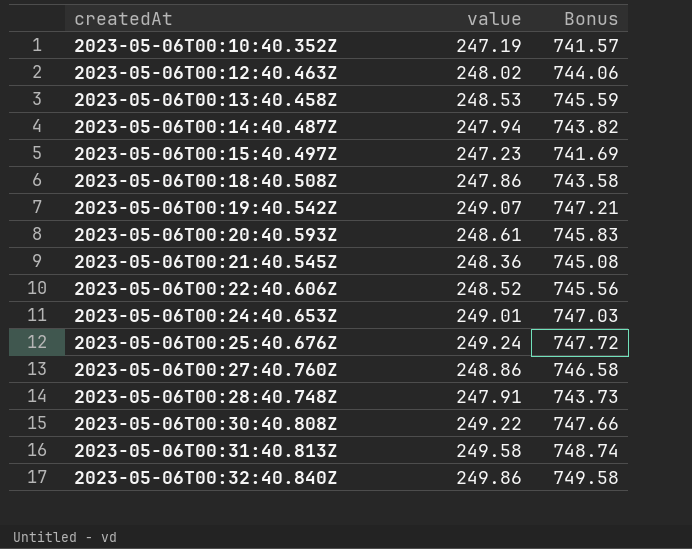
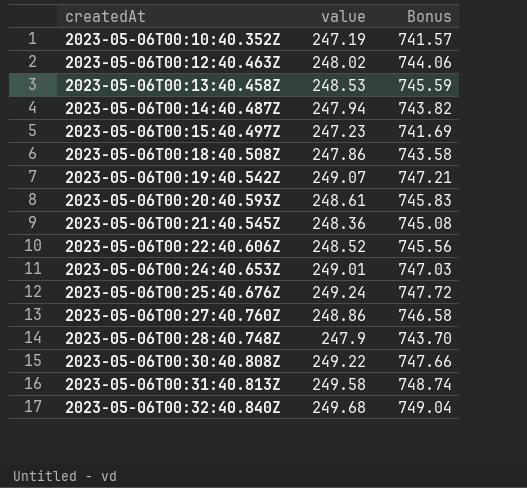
2023-05-06T00:28:40.748Z | value: 247.91 -> 247.9
2023-05-06T00:28:40.748Z | Bonus: 743.73 -> 743.70
2023-05-06T00:32:40.840Z | value: 249.86 -> 249.68
2023-05-06T00:32:40.840Z | Bonus: 749.58 -> 749.04

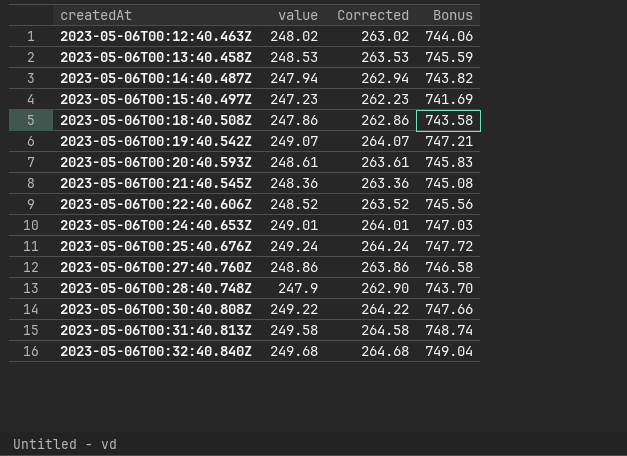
column Corrected | formula: none -> [value] + 15
row 2023-05-06T00:10:40.352Z: 247.19 | 741.57 -> none

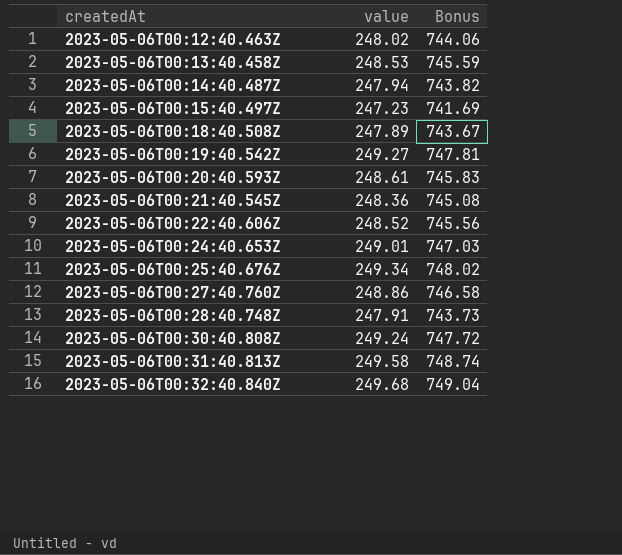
column Corrected | formula: [value] + 15 -> none
2023-05-06T00:18:40.508Z | value: 247.86 -> 247.89
2023-05-06T00:18:40.508Z | Bonus: 743.58 -> 743.67
2023-05-06T00:19:40.542Z | value: 249.07 -> 249.27
2023-05-06T00:19:40.542Z | Bonus: 747.21 -> 747.81
2023-05-06T00:25:40.676Z | value: 249.24 -> 249.34
2023-05-06T00:25:40.676Z | Bonus: 747.72 -> 748.02
2023-05-06T00:28:40.748Z | value: 247.9 -> 247.91
2023-05-06T00:28:40.748Z | Bonus: 743.70 -> 743.73
2023-05-06T00:30:40.808Z | value: 249.22 -> 249.24
2023-05-06T00:30:40.808Z | Bonus: 747.66 -> 747.72

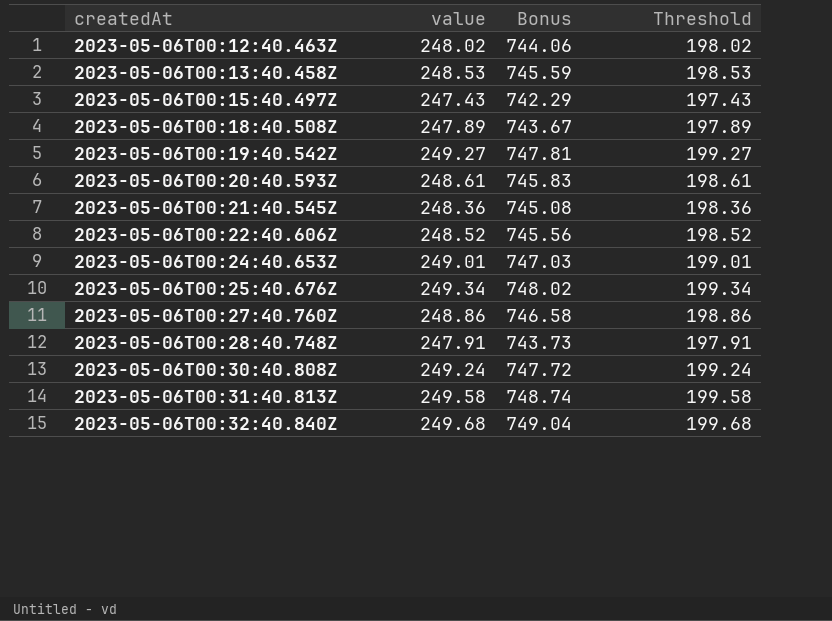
column Threshold | formula: none -> [value] - 50
row 2023-05-06T00:14:40.487Z: 247.94 | 743.82 -> none
2023-05-06T00:15:40.497Z | value: 247.23 -> 247.43
2023-05-06T00:15:40.497Z | Bonus: 741.69 -> 742.29

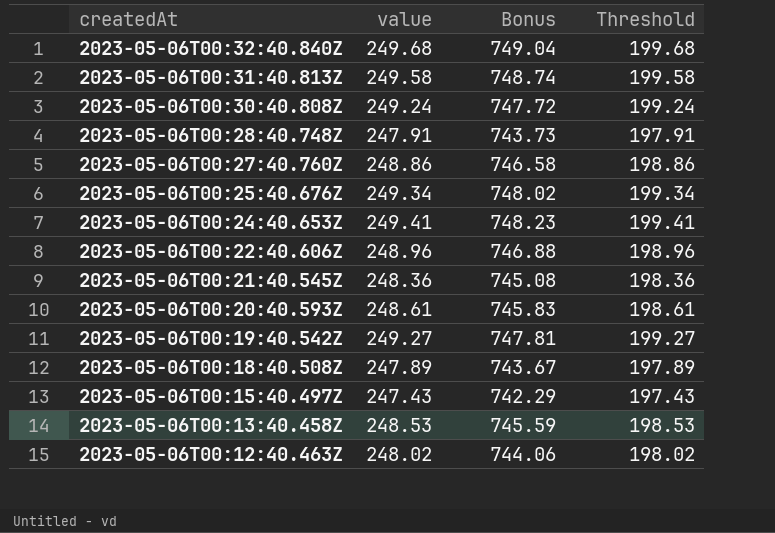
row order: createdAt ascending -> createdAt descending
2023-05-06T00:24:40.653Z | value: 249.01 -> 249.41
2023-05-06T00:24:40.653Z | Bonus: 747.03 -> 748.23
2023-05-06T00:24:40.653Z | Threshold: 199.01 -> 199.41
2023-05-06T00:22:40.606Z | value: 248.52 -> 248.96
2023-05-06T00:22:40.606Z | Bonus: 745.56 -> 746.88
2023-05-06T00:22:40.606Z | Threshold: 198.52 -> 198.96

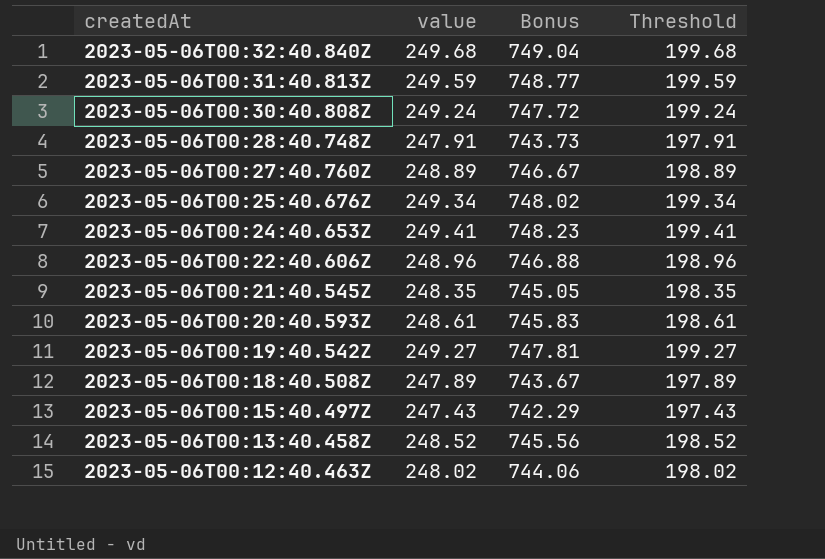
2023-05-06T00:31:40.813Z | value: 249.58 -> 249.59
2023-05-06T00:31:40.813Z | Bonus: 748.74 -> 748.77
2023-05-06T00:31:40.813Z | Threshold: 199.58 -> 199.59
2023-05-06T00:27:40.760Z | value: 248.86 -> 248.89
2023-05-06T00:27:40.760Z | Bonus: 746.58 -> 746.67
2023-05-06T00:27:40.760Z | Threshold: 198.86 -> 198.89
2023-05-06T00:21:40.545Z | value: 248.36 -> 248.35
2023-05-06T00:21:40.545Z | Bonus: 745.08 -> 745.05
2023-05-06T00:21:40.545Z | Threshold: 198.36 -> 198.35
2023-05-06T00:13:40.458Z | value: 248.53 -> 248.52
2023-05-06T00:13:40.458Z | Bonus: 745.59 -> 745.56
2023-05-06T00:13:40.458Z | Threshold: 198.53 -> 198.52

